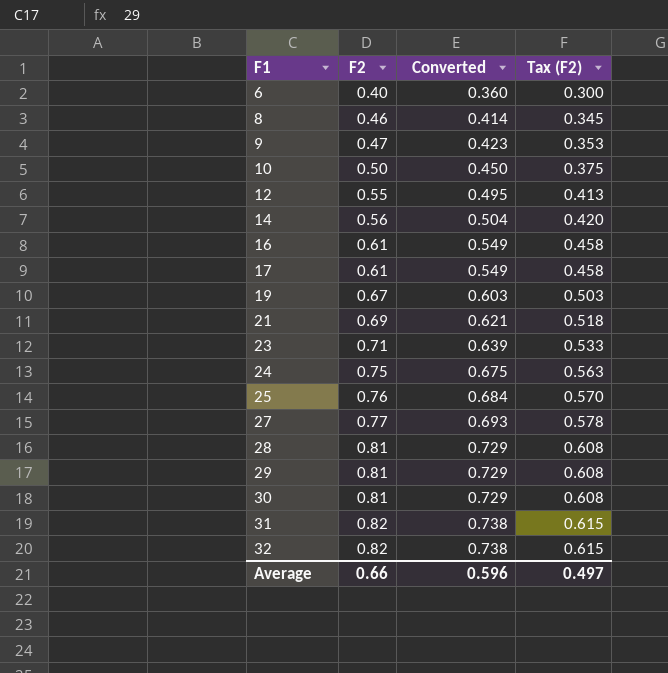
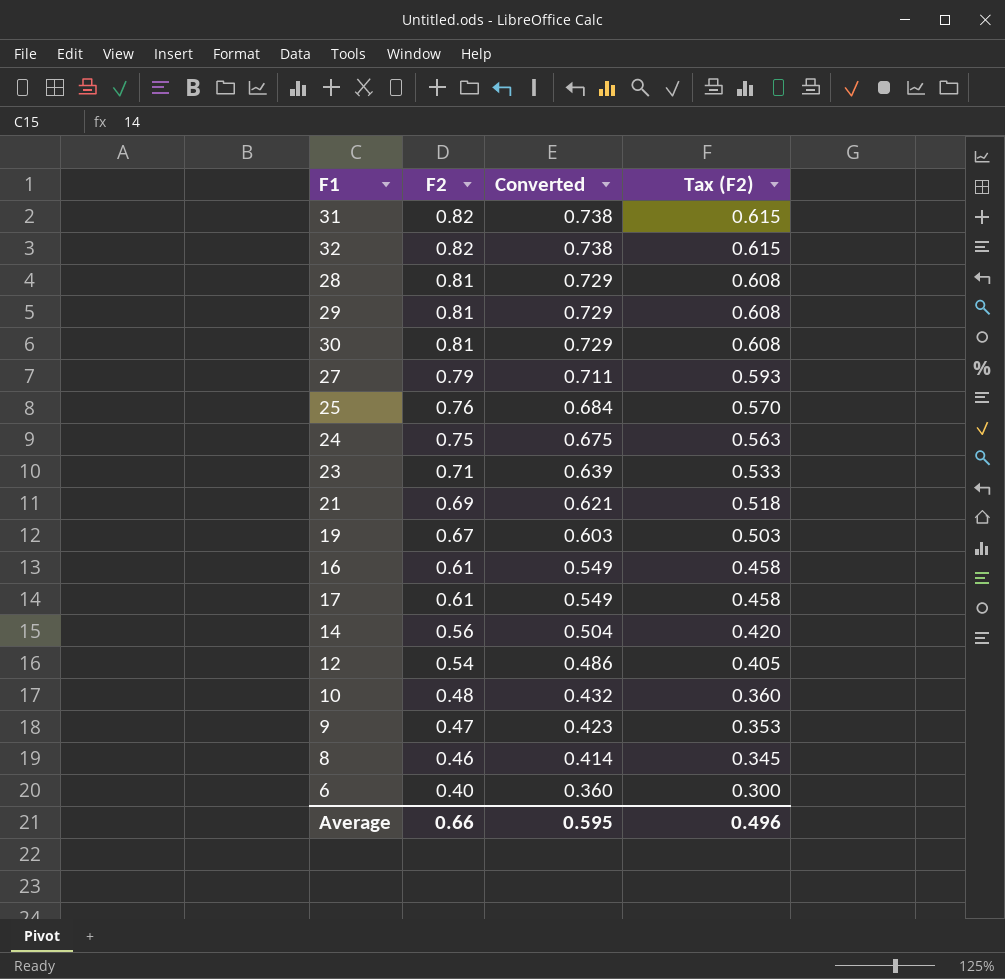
row order: F1 ascending -> F2 descending
27 | F2: 0.77 -> 0.79
27 | Converted: 0.693 -> 0.711
27 | Tax (F2): 0.578 -> 0.593
12 | F2: 0.55 -> 0.54
12 | Converted: 0.495 -> 0.486
12 | Tax (F2): 0.413 -> 0.405
10 | F2: 0.50 -> 0.48
10 | Converted: 0.450 -> 0.432
10 | Tax (F2): 0.375 -> 0.360
Average | Converted: 0.596 -> 0.595
Average | Tax (F2): 0.497 -> 0.496

